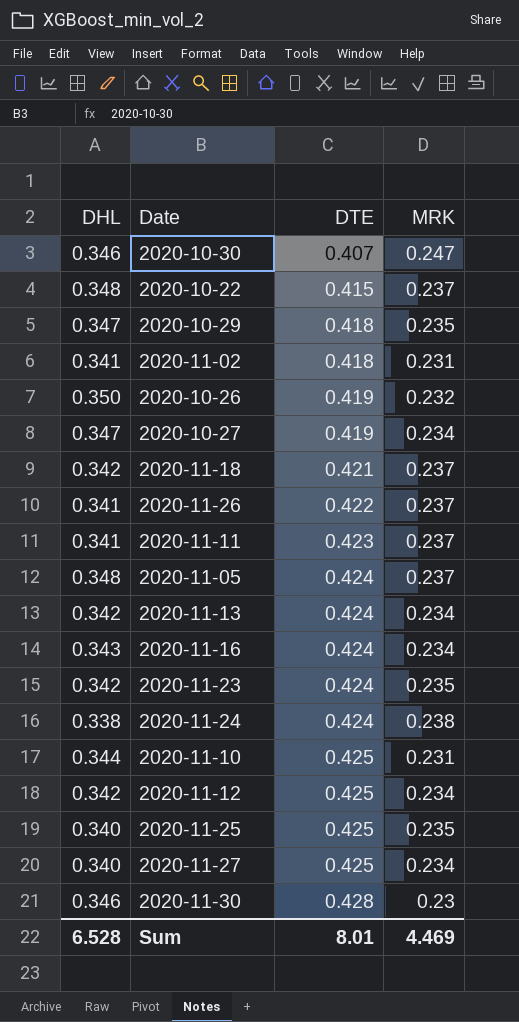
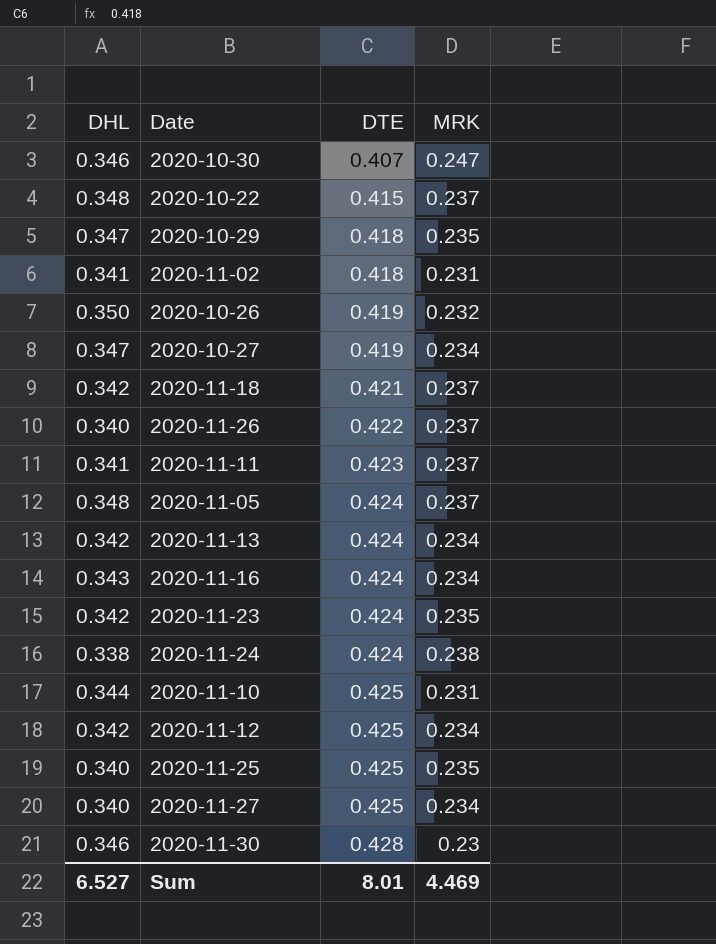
2020-11-26 | DHL: 0.341 -> 0.340
Sum | DHL: 6.528 -> 6.527

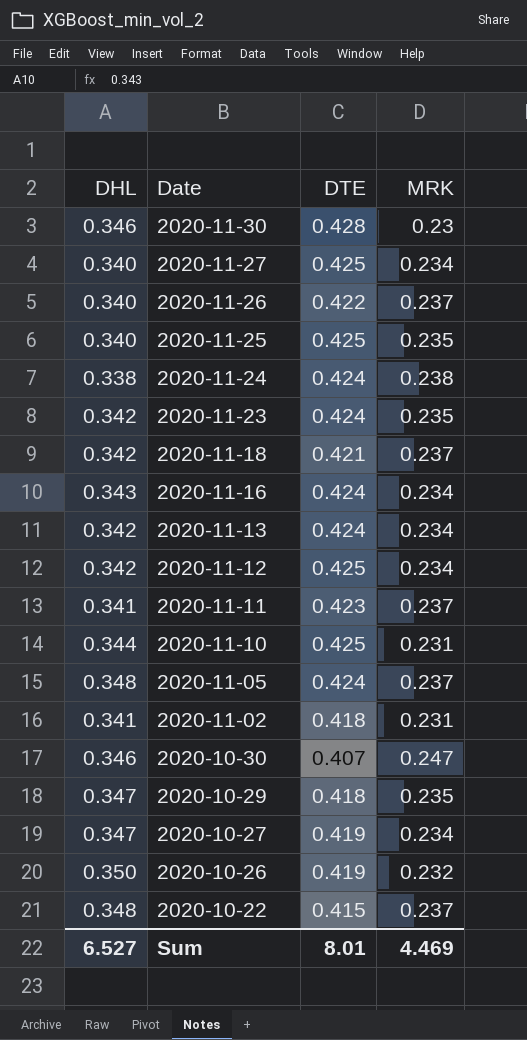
row order: DTE ascending -> Date descending

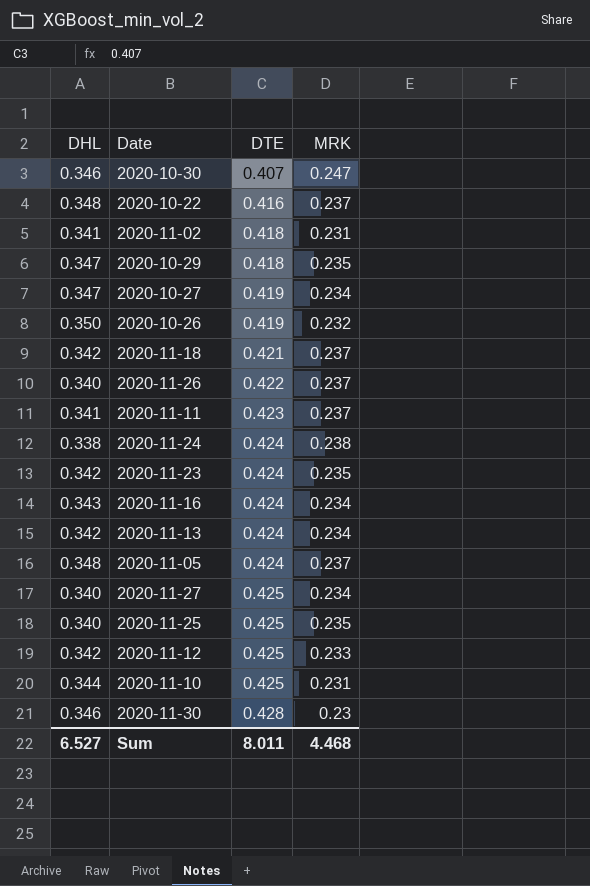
row order: Date descending -> DTE ascending
2020-10-22 | DTE: 0.415 -> 0.416
2020-11-12 | MRK: 0.234 -> 0.233
Sum | DTE: 8.01 -> 8.011
Sum | MRK: 4.469 -> 4.468

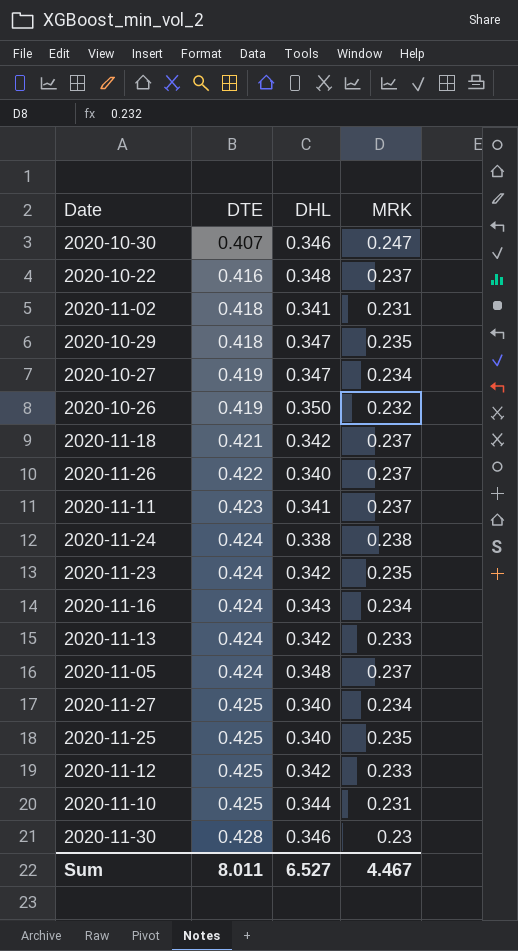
column DHL | position: 1 -> 3
2020-11-13 | MRK: 0.234 -> 0.233
Sum | MRK: 4.468 -> 4.467

